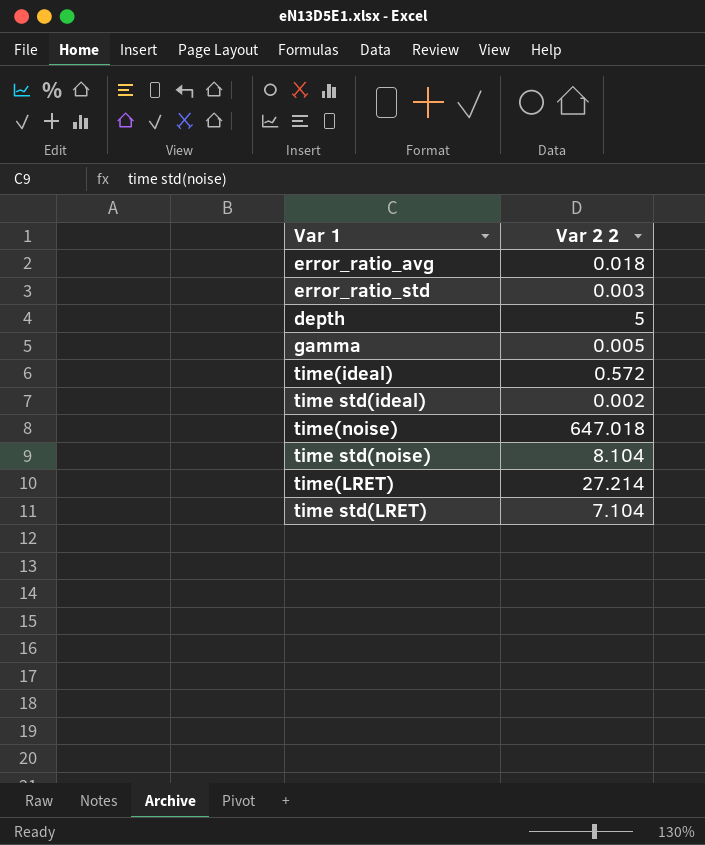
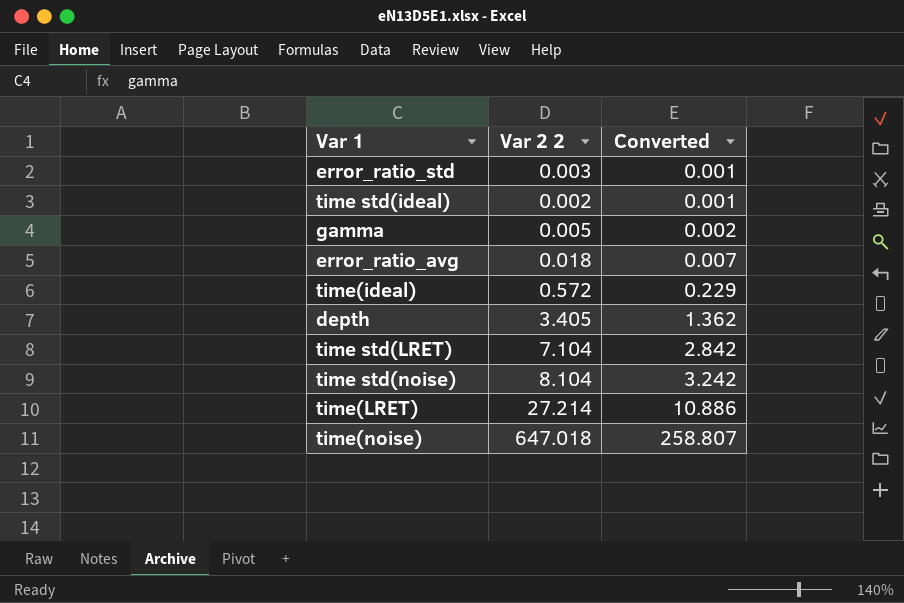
row order: none -> Converted ascending
column Converted | formula: none -> [Var 2 2] * 0.4
depth | Var 2 2: 5 -> 3.405

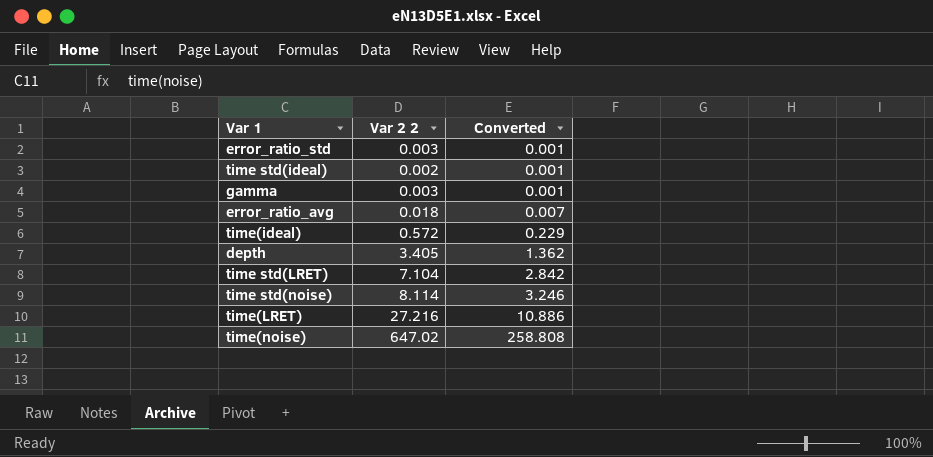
gamma | Var 2 2: 0.005 -> 0.003
gamma | Converted: 0.002 -> 0.001
time std(noise) | Var 2 2: 8.104 -> 8.114
time std(noise) | Converted: 3.242 -> 3.246
time(LRET) | Var 2 2: 27.214 -> 27.216
time(noise) | Var 2 2: 647.018 -> 647.02
time(noise) | Converted: 258.807 -> 258.808

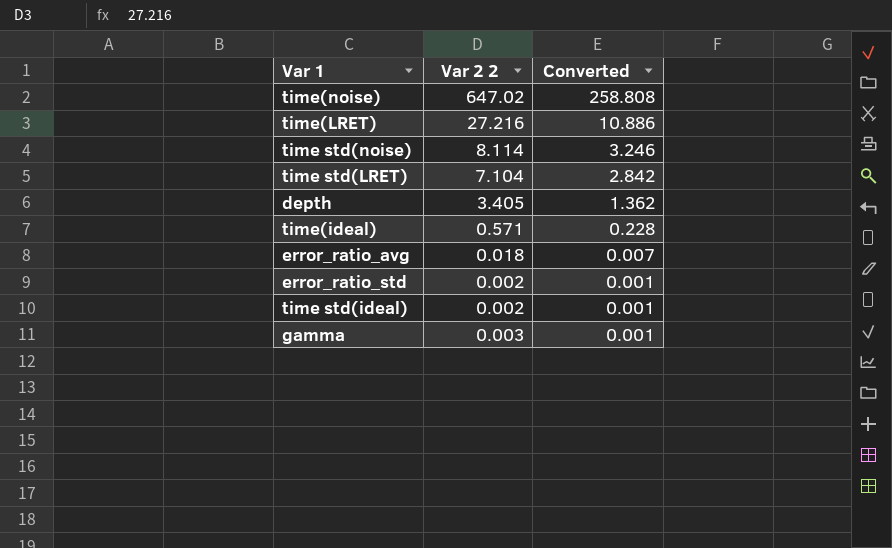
row order: Converted ascending -> Converted descending
time(ideal) | Var 2 2: 0.572 -> 0.571
time(ideal) | Converted: 0.229 -> 0.228
error_ratio_std | Var 2 2: 0.003 -> 0.002

